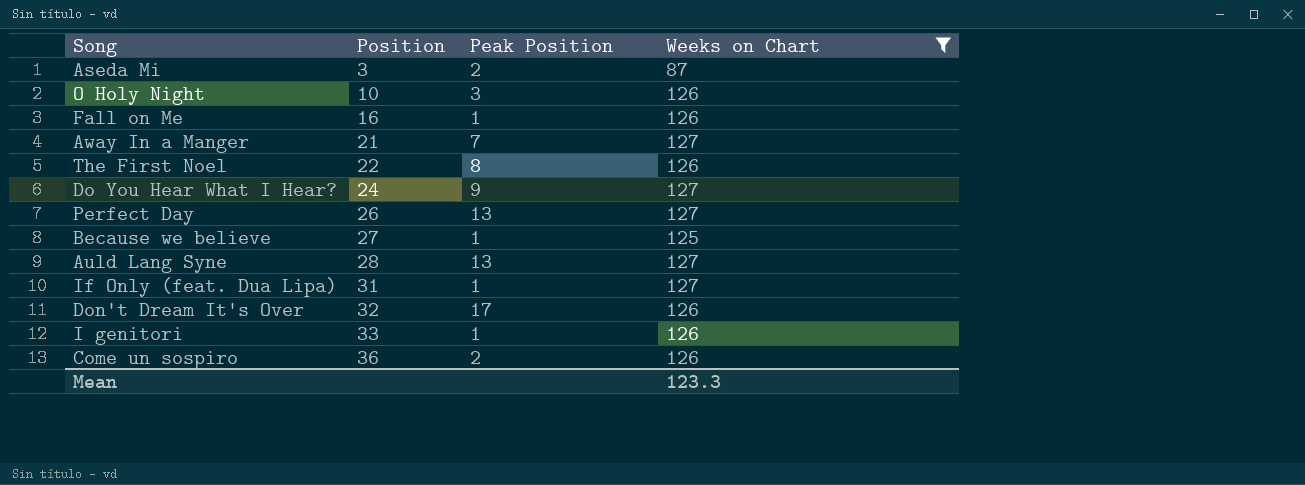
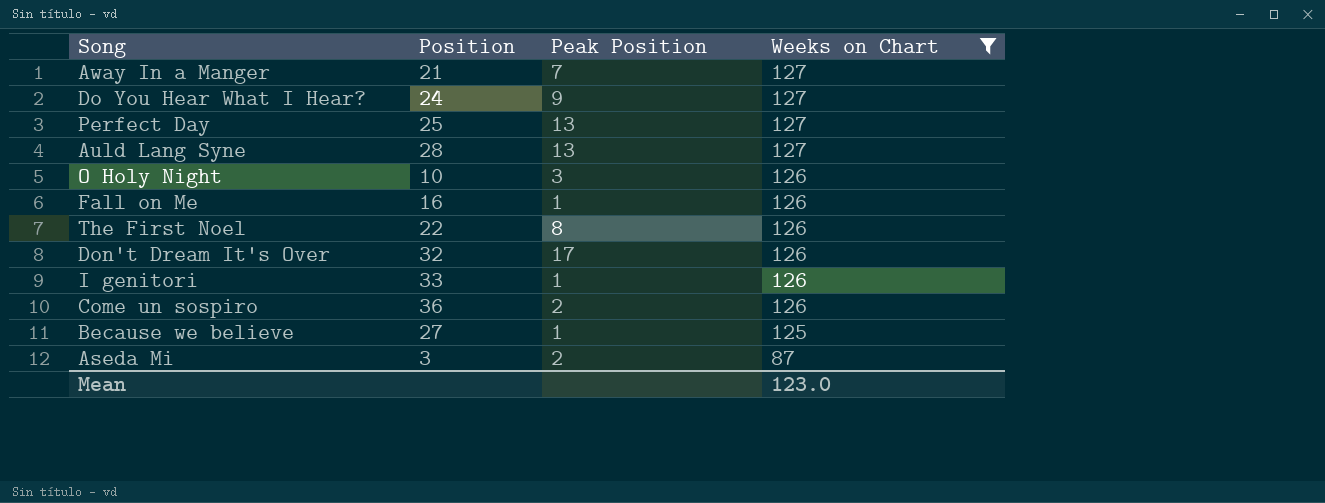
row order: Position ascending -> Weeks on Chart descending
row If Only (feat. Dua Lipa): 31 | 1 | 127 -> none
Perfect Day | Position: 26 -> 25
Mean | Weeks on Chart: 123.3 -> 123.0

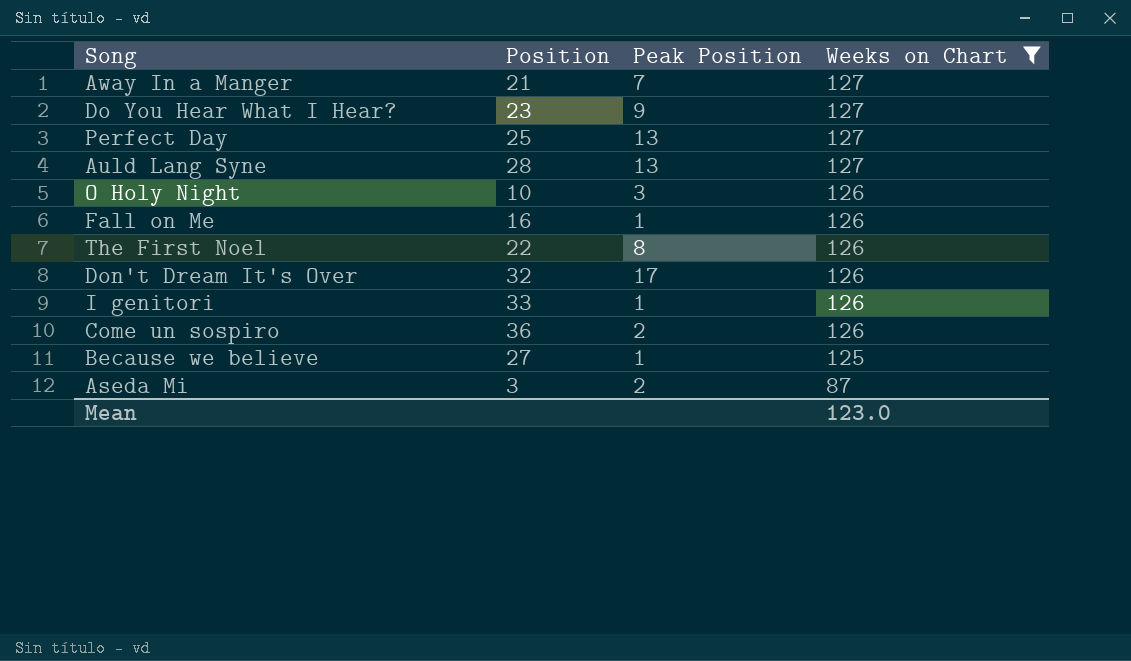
Do You Hear What I Hear? | Position: 24 -> 23

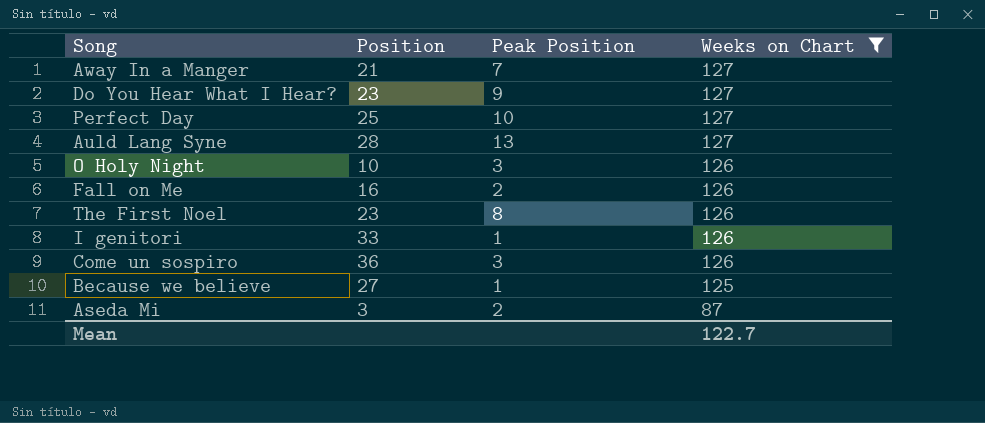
row Don't Dream It's Over: 32 | 17 | 126 -> none
Perfect Day | Peak Position: 13 -> 10
Fall on Me | Peak Position: 1 -> 2
The First Noel | Position: 22 -> 23
Come un sospiro | Peak Position: 2 -> 3
Mean | Weeks on Chart: 123.0 -> 122.7

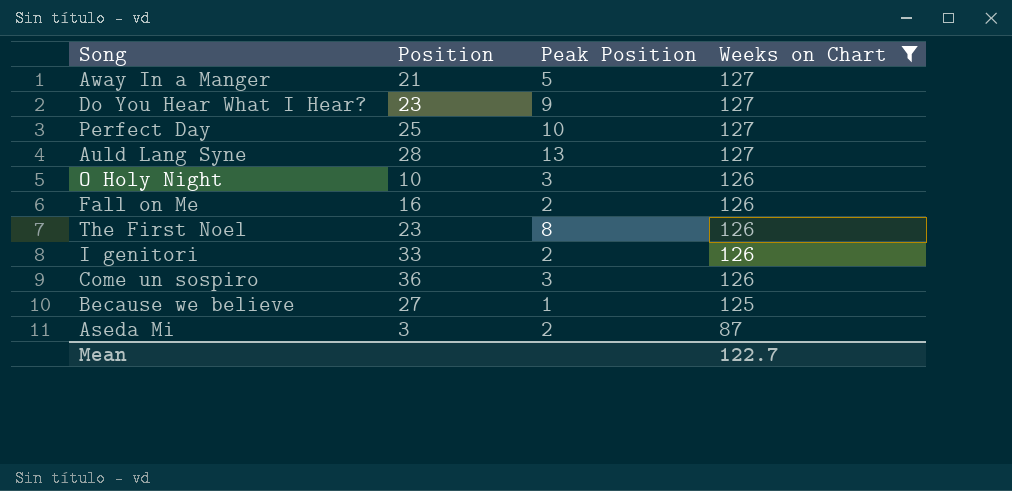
Away In a Manger | Peak Position: 7 -> 5
I genitori | Peak Position: 1 -> 2

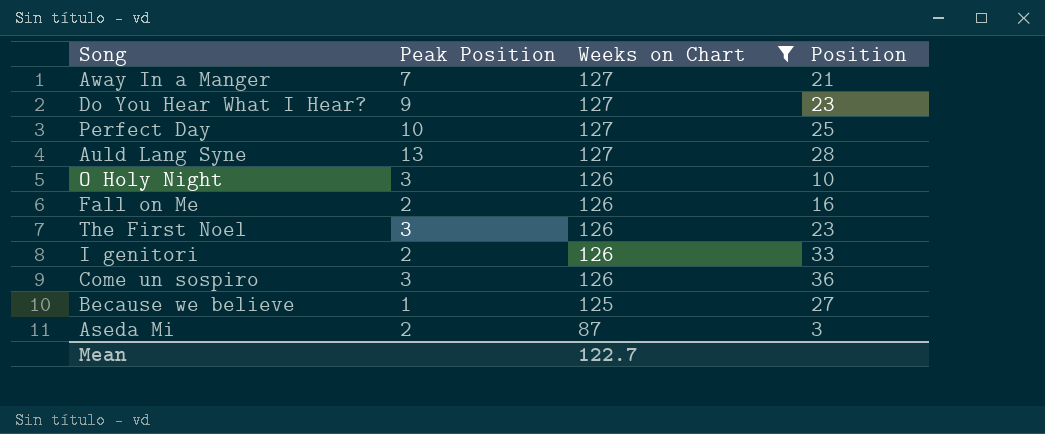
column Position | position: 2 -> 4
Away In a Manger | Peak Position: 5 -> 7
The First Noel | Peak Position: 8 -> 3

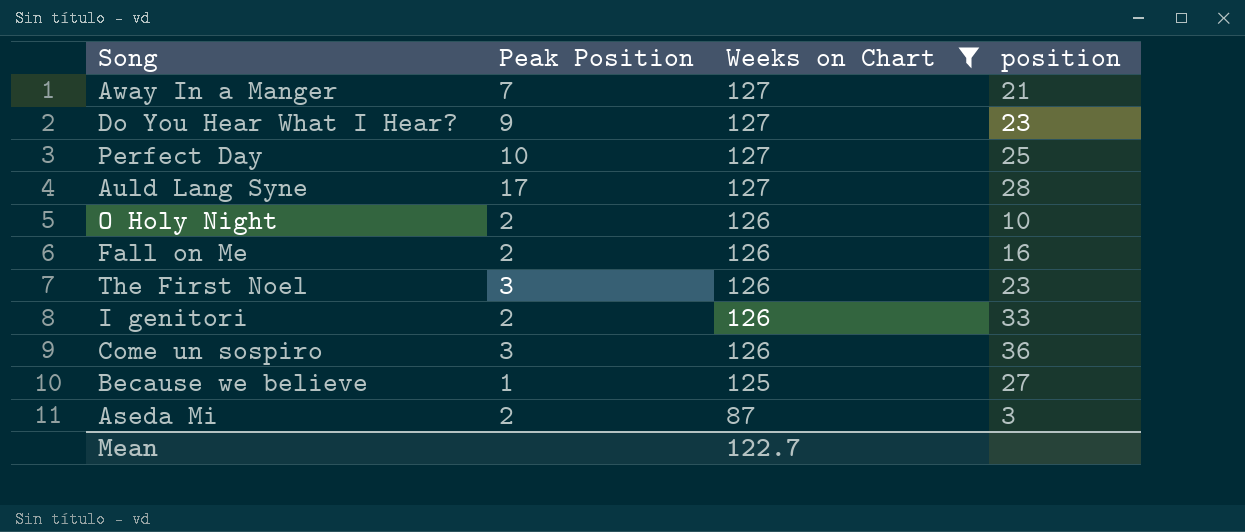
column name: Position -> position
Auld Lang Syne | Peak Position: 13 -> 17
O Holy Night | Peak Position: 3 -> 2

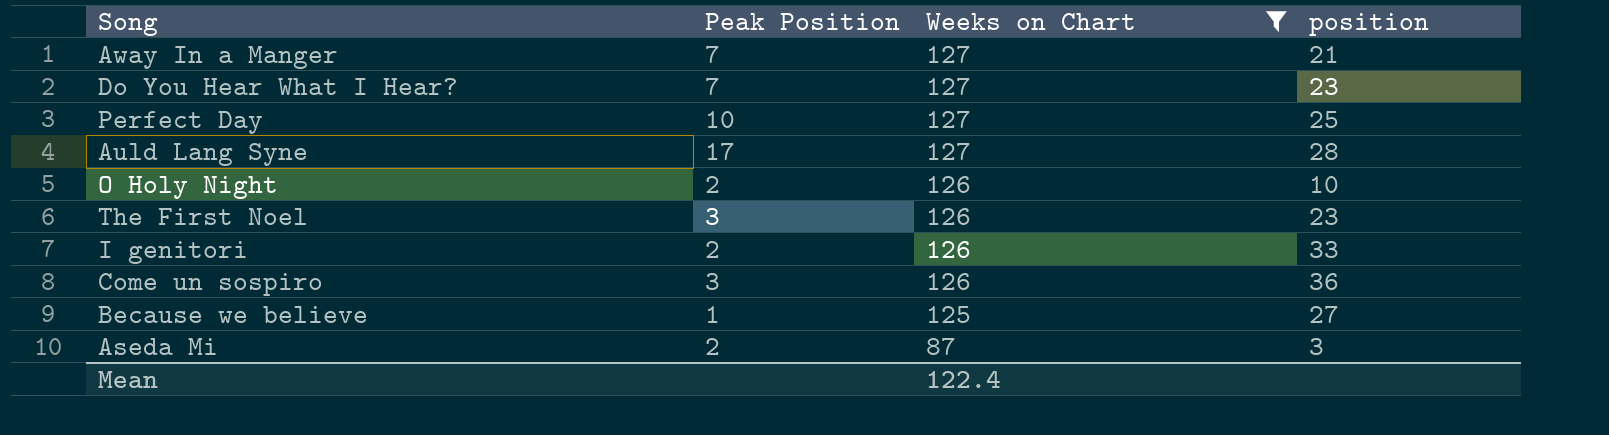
row Fall on Me: 2 | 126 | 16 -> none
Do You Hear What I Hear? | Peak Position: 9 -> 7
Mean | Weeks on Chart: 122.7 -> 122.4

